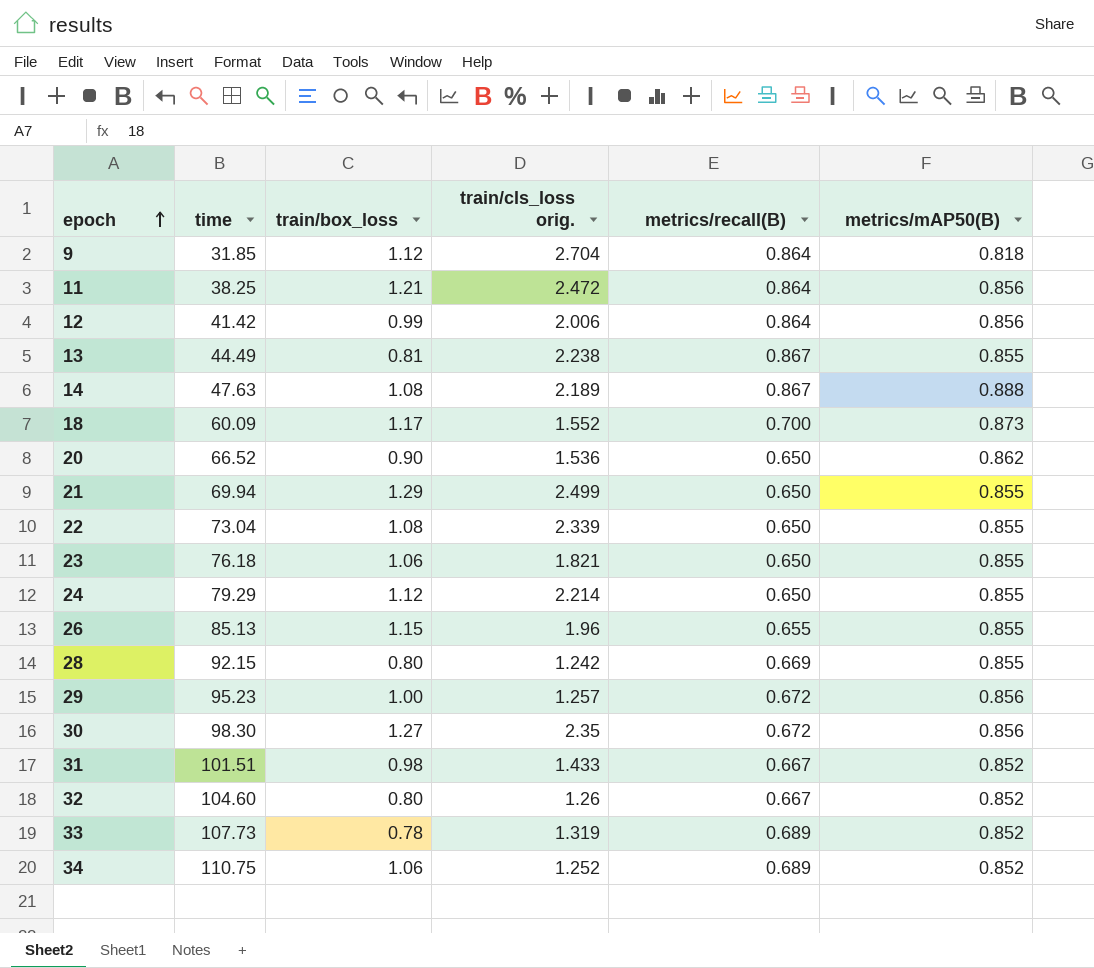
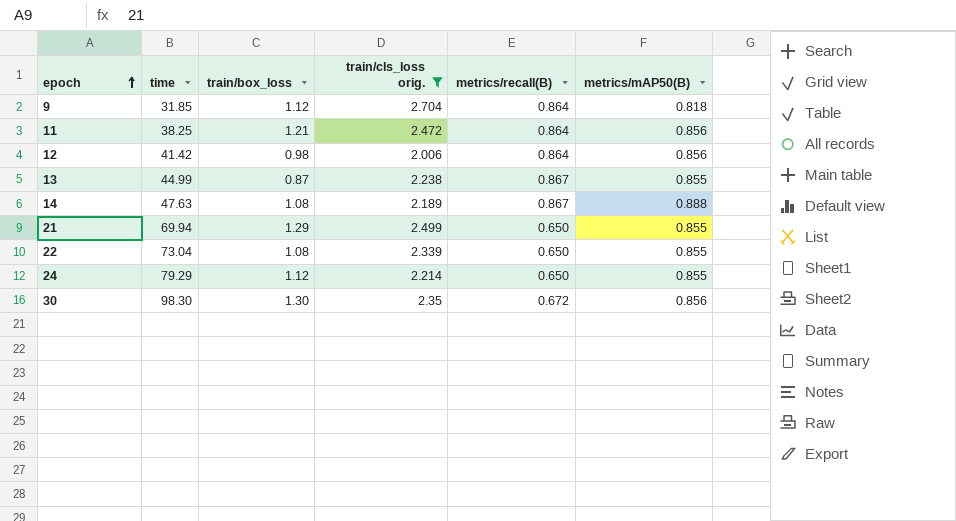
filter: none -> train/cls_loss orig. >= 2.006
12 | train/box_loss: 0.99 -> 0.98
13 | time: 44.49 -> 44.99
13 | train/box_loss: 0.81 -> 0.87
30 | train/box_loss: 1.27 -> 1.30

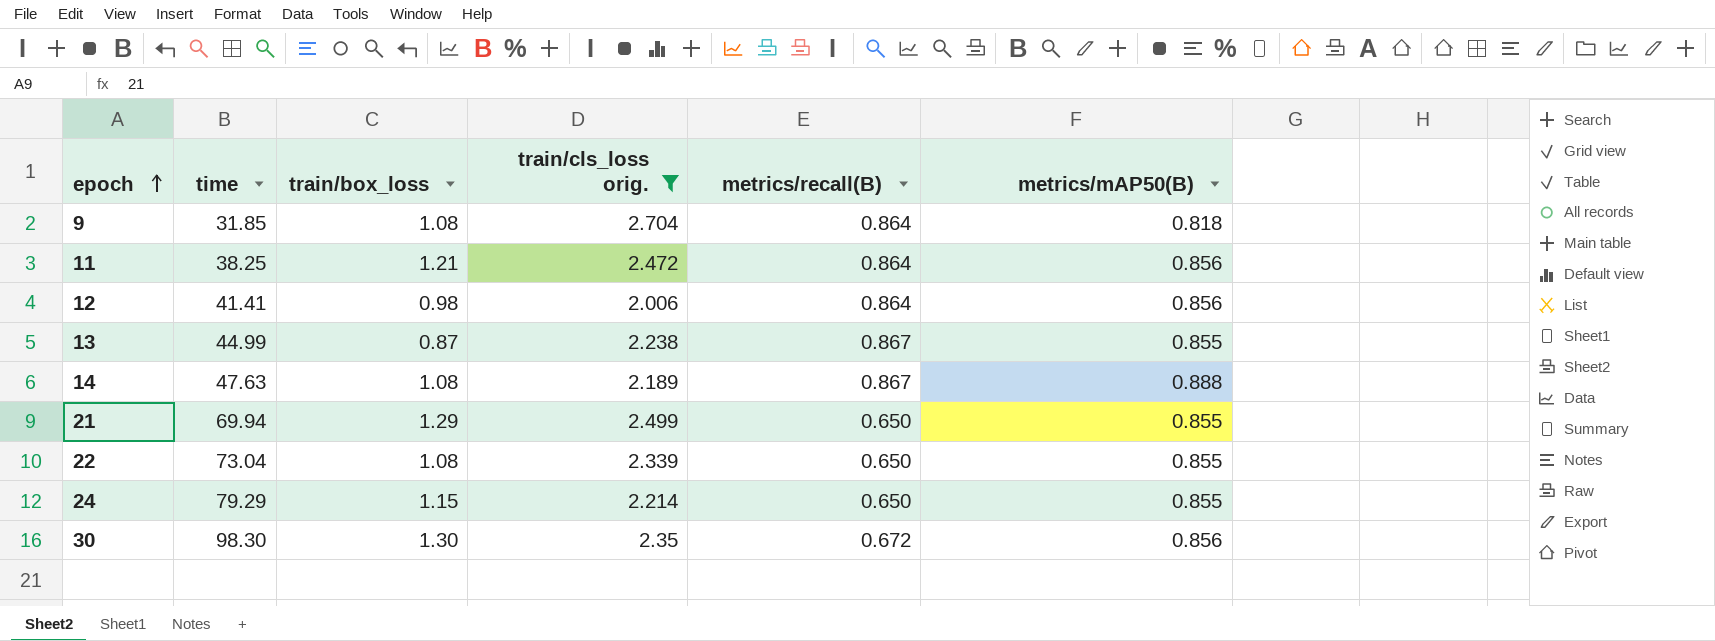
9 | train/box_loss: 1.12 -> 1.08
12 | time: 41.42 -> 41.41
24 | train/box_loss: 1.12 -> 1.15

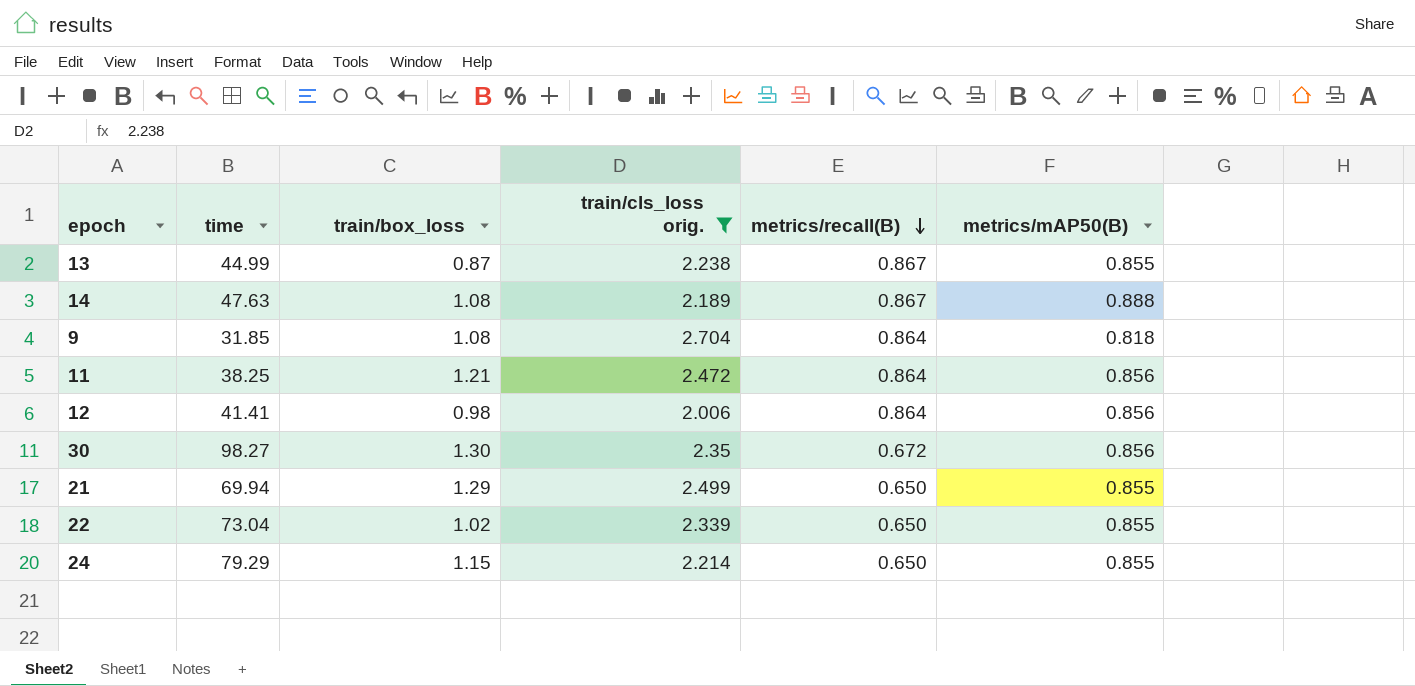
row order: epoch ascending -> metrics/recall(B) descending
30 | time: 98.30 -> 98.27
22 | train/box_loss: 1.08 -> 1.02

